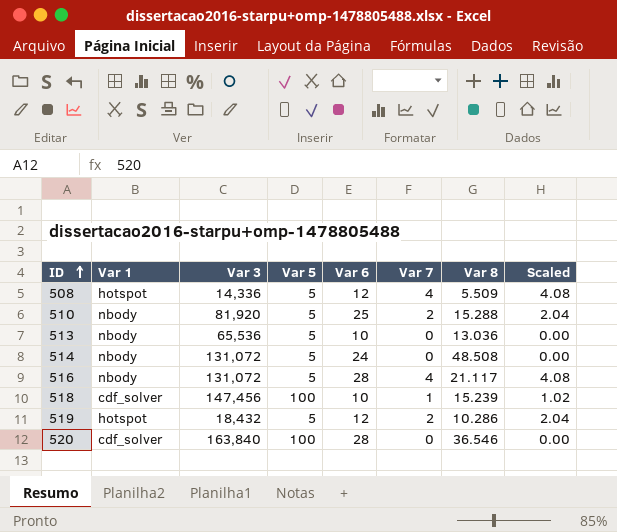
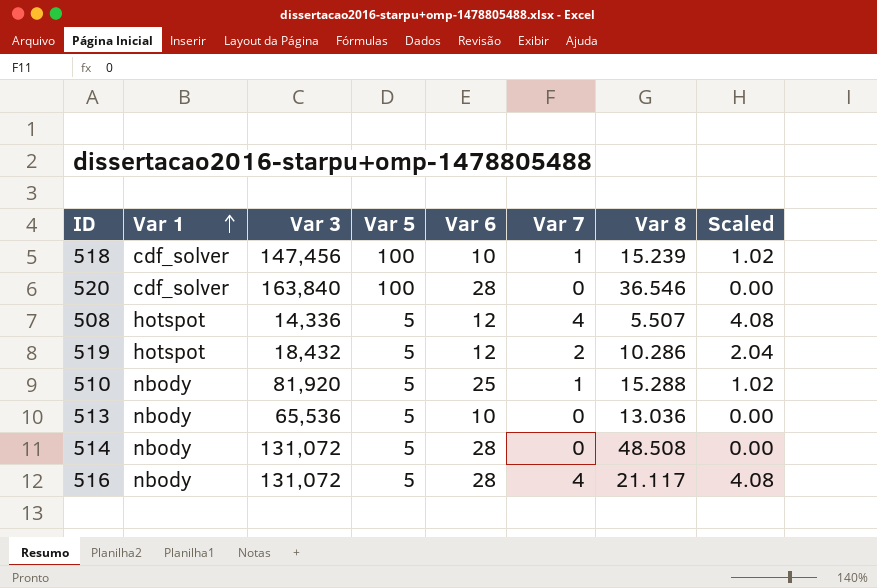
row order: ID ascending -> Var 1 ascending
508 | Var 8: 5.509 -> 5.507
510 | Var 7: 2 -> 1
510 | Scaled: 2.04 -> 1.02
514 | Var 6: 24 -> 28

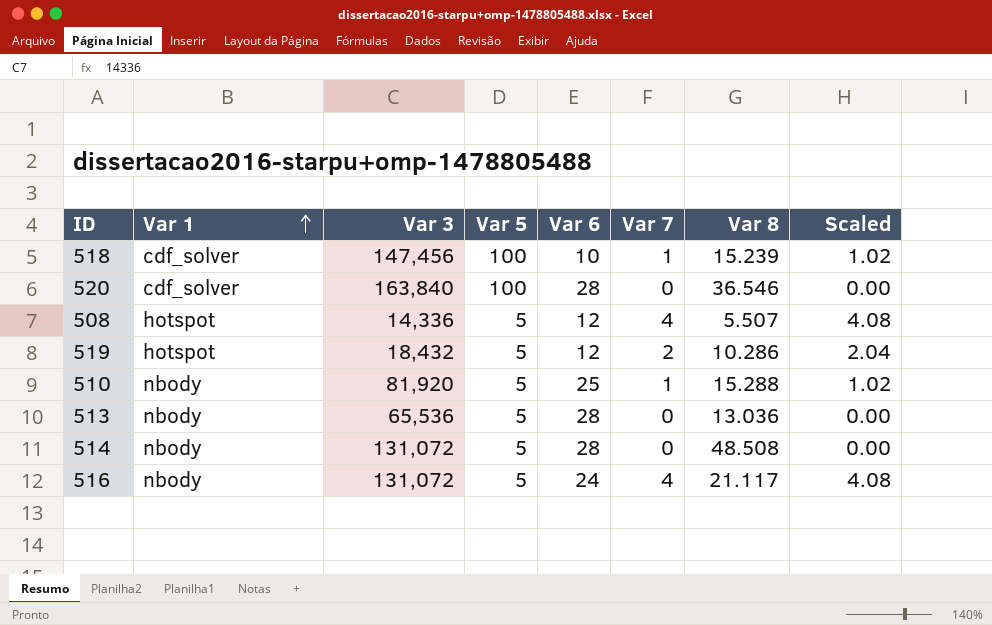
513 | Var 6: 10 -> 28
516 | Var 6: 28 -> 24

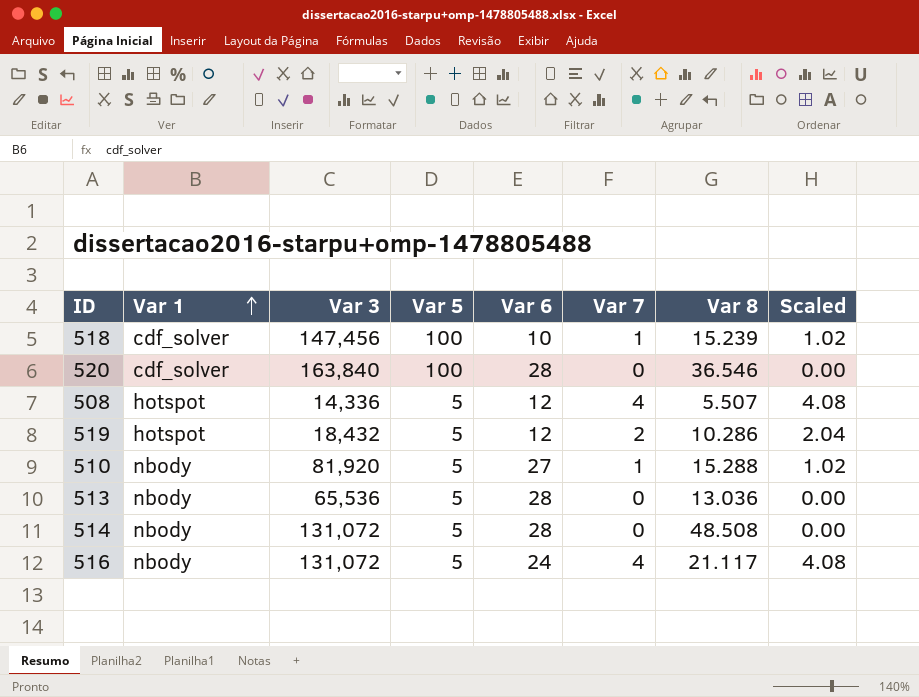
510 | Var 6: 25 -> 27

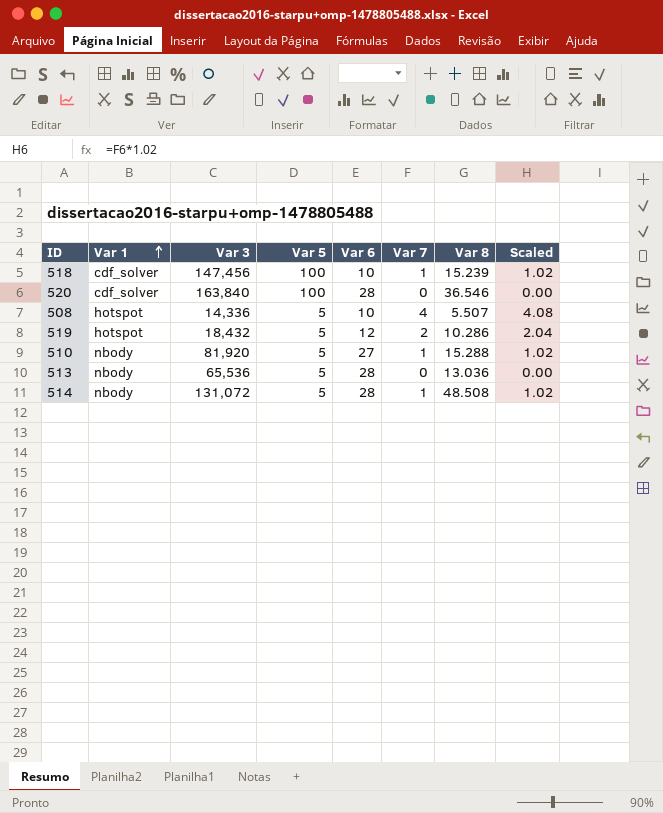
row 516: nbody | 131,072 | 5 | 24 | 4 | 21.117 | 4.08 -> none
508 | Var 6: 12 -> 10
514 | Var 7: 0 -> 1
514 | Scaled: 0.00 -> 1.02

